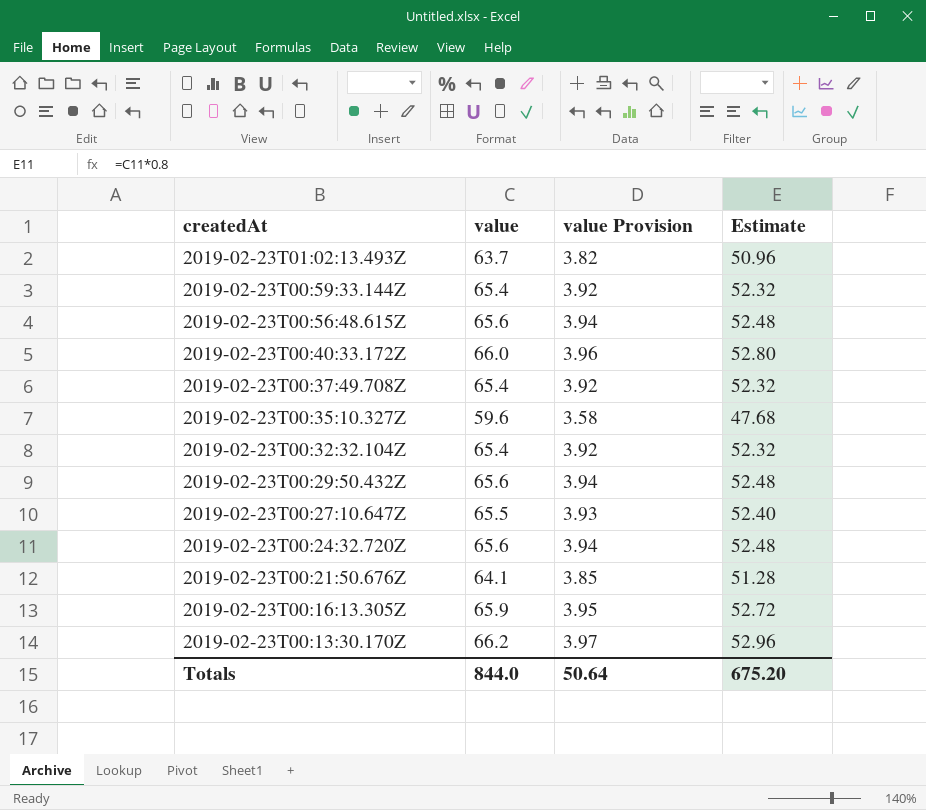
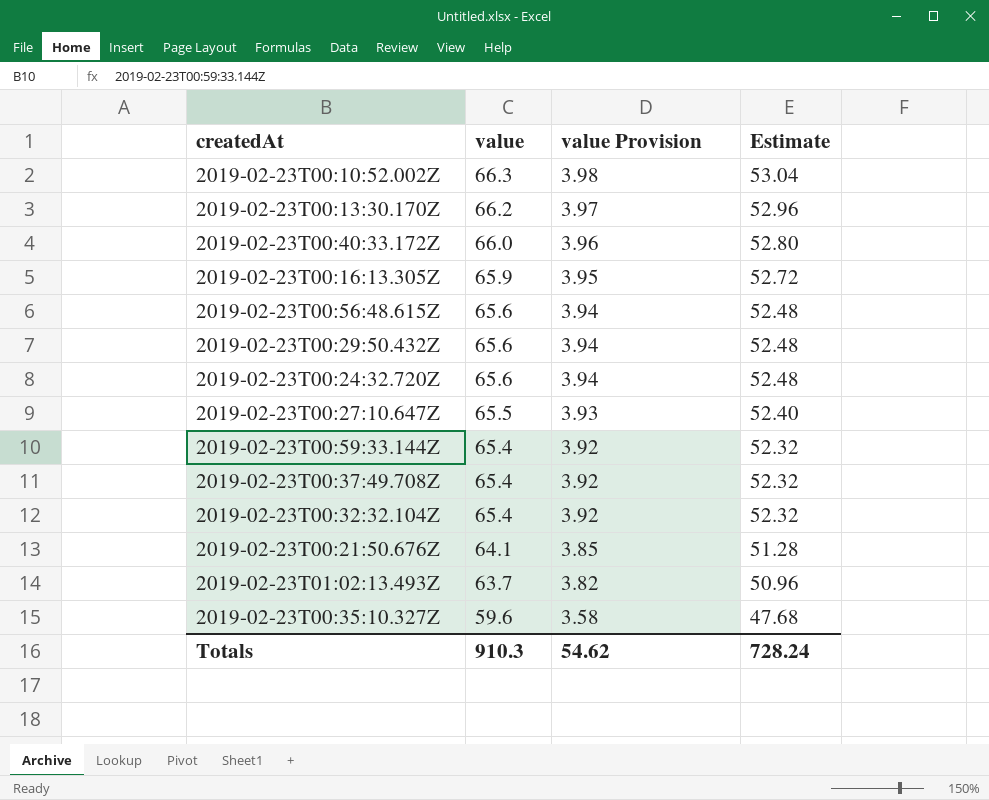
row order: createdAt descending -> value descending
row 2019-02-23T00:10:52.002Z: none -> 66.3 | 3.98 | 53.04
Totals | value: 844.0 -> 910.3
Totals | value Provision: 50.64 -> 54.62
Totals | Estimate: 675.20 -> 728.24

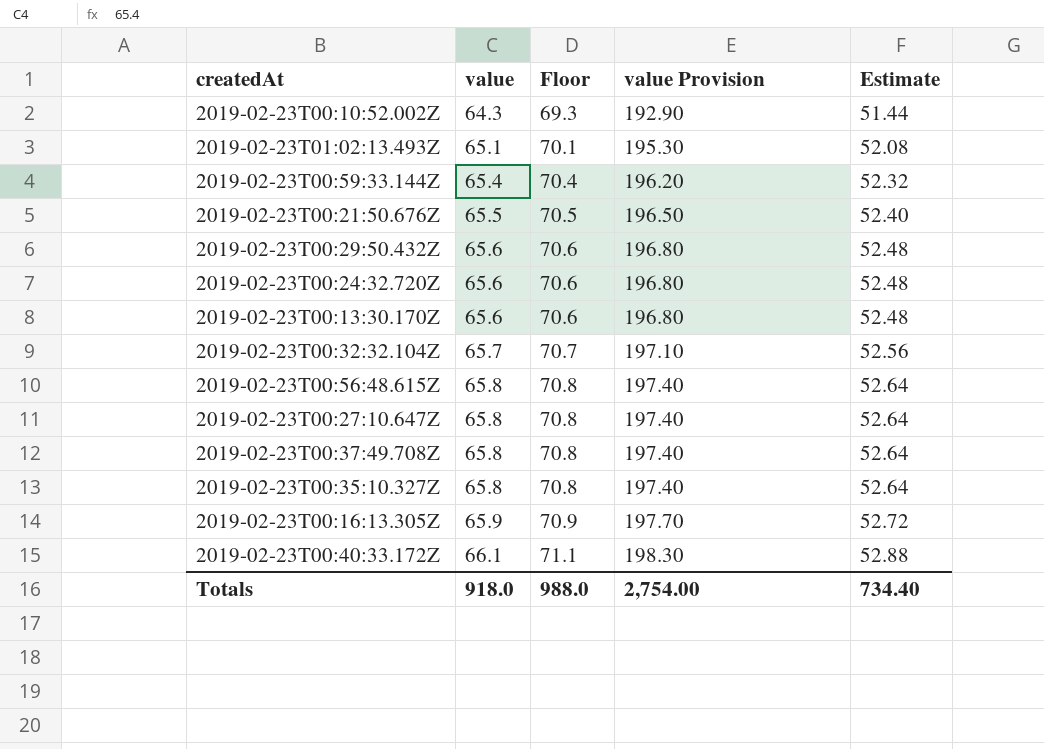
row order: value descending -> value ascending
column Floor | formula: none -> [value] + 5
column value Provision | formula: [value] * 0.06 -> [value] * 3
2019-02-23T00:10:52.002Z | value: 66.3 -> 64.3
2019-02-23T00:10:52.002Z | Estimate: 53.04 -> 51.44
2019-02-23T01:02:13.493Z | value: 63.7 -> 65.1
2019-02-23T01:02:13.493Z | Estimate: 50.96 -> 52.08
2019-02-23T00:21:50.676Z | value: 64.1 -> 65.5
2019-02-23T00:21:50.676Z | Estimate: 51.28 -> 52.40
2019-02-23T00:13:30.170Z | value: 66.2 -> 65.6
2019-02-23T00:13:30.170Z | Estimate: 52.96 -> 52.48
2019-02-23T00:32:32.104Z | value: 65.4 -> 65.7
2019-02-23T00:32:32.104Z | Estimate: 52.32 -> 52.56
2019-02-23T00:56:48.615Z | value: 65.6 -> 65.8
2019-02-23T00:56:48.615Z | Estimate: 52.48 -> 52.64
2019-02-23T00:27:10.647Z | value: 65.5 -> 65.8
2019-02-23T00:27:10.647Z | Estimate: 52.40 -> 52.64
2019-02-23T00:37:49.708Z | value: 65.4 -> 65.8
2019-02-23T00:37:49.708Z | Estimate: 52.32 -> 52.64
2019-02-23T00:35:10.327Z | value: 59.6 -> 65.8
2019-02-23T00:35:10.327Z | Estimate: 47.68 -> 52.64
2019-02-23T00:40:33.172Z | value: 66.0 -> 66.1
2019-02-23T00:40:33.172Z | Estimate: 52.80 -> 52.88
Totals | value: 910.3 -> 918.0
Totals | value Provision: 54.62 -> 2,754.00
Totals | Estimate: 728.24 -> 734.40

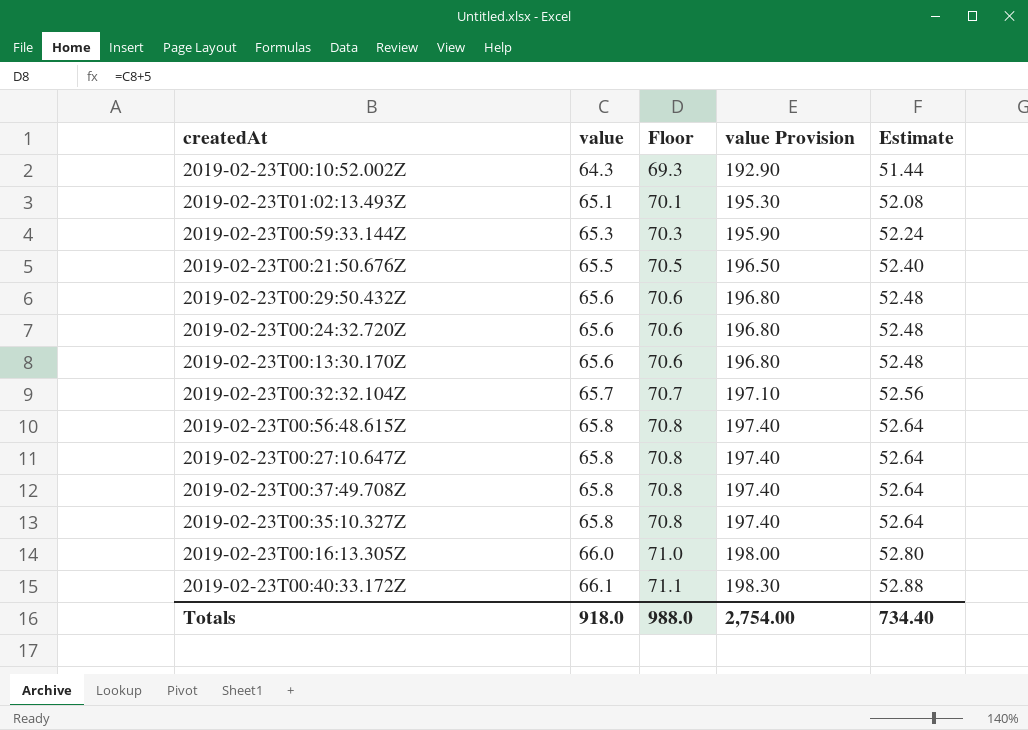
2019-02-23T00:59:33.144Z | value: 65.4 -> 65.3
2019-02-23T00:59:33.144Z | Floor: 70.4 -> 70.3
2019-02-23T00:59:33.144Z | value Provision: 196.20 -> 195.90
2019-02-23T00:59:33.144Z | Estimate: 52.32 -> 52.24
2019-02-23T00:16:13.305Z | value: 65.9 -> 66.0
2019-02-23T00:16:13.305Z | Floor: 70.9 -> 71.0
2019-02-23T00:16:13.305Z | value Provision: 197.70 -> 198.00
2019-02-23T00:16:13.305Z | Estimate: 52.72 -> 52.80

